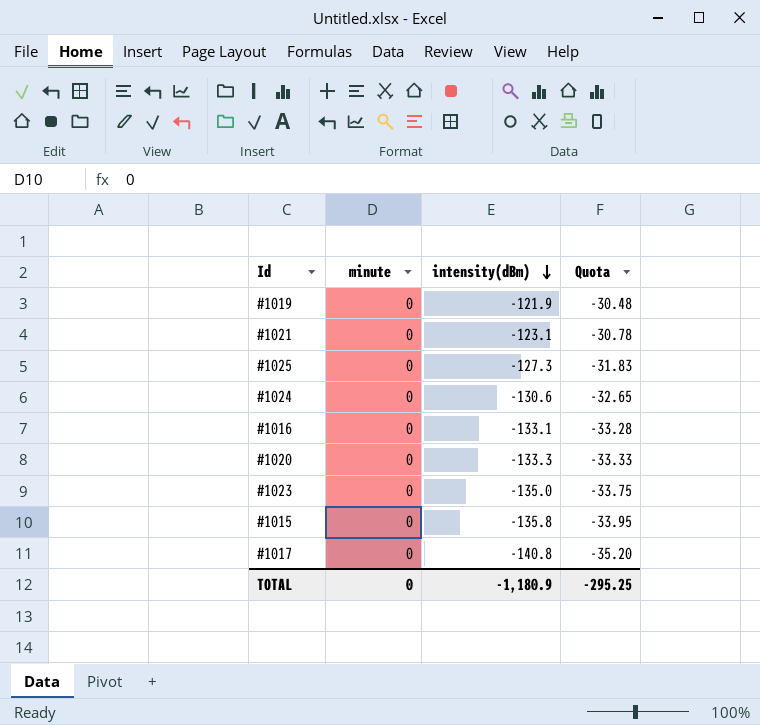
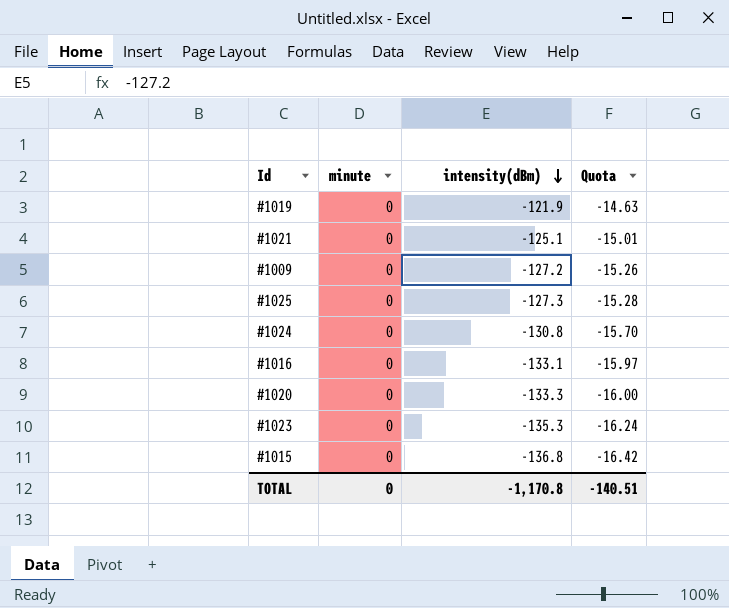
column Quota | formula: [intensity(dBm)] * 0.25 -> [intensity(dBm)] * 0.12
row #1017: 0 | -140.8 | -35.20 -> none
#1021 | intensity(dBm): -123.1 -> -125.1
row #1009: none -> 0 | -127.2 | -15.26
#1024 | intensity(dBm): -130.6 -> -130.8
#1023 | intensity(dBm): -135.0 -> -135.3
#1015 | intensity(dBm): -135.8 -> -136.8
TOTAL | intensity(dBm): -1,180.9 -> -1,170.8
TOTAL | Quota: -295.25 -> -140.51

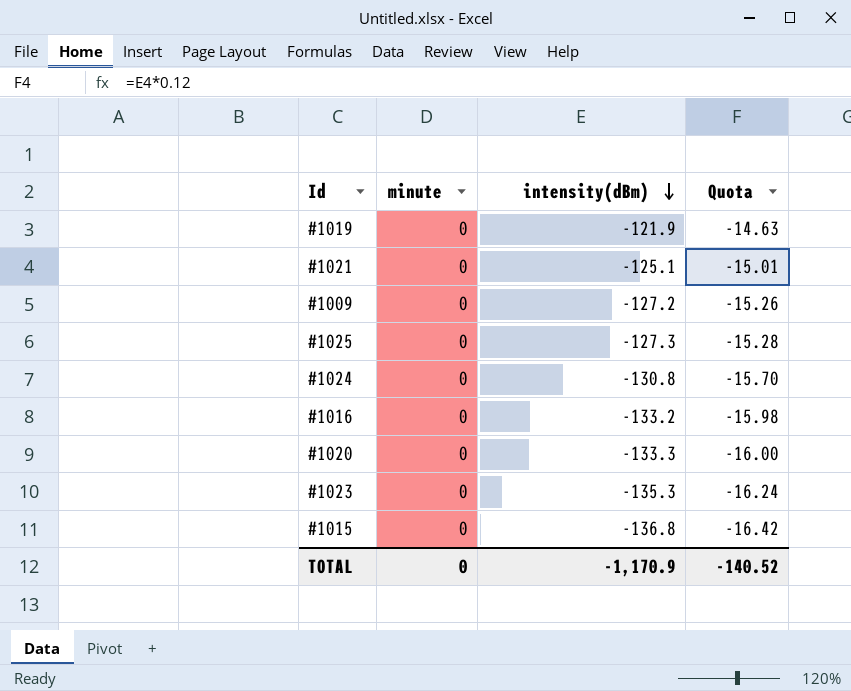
#1016 | intensity(dBm): -133.1 -> -133.2
#1016 | Quota: -15.97 -> -15.98
TOTAL | intensity(dBm): -1,170.8 -> -1,170.9
TOTAL | Quota: -140.51 -> -140.52

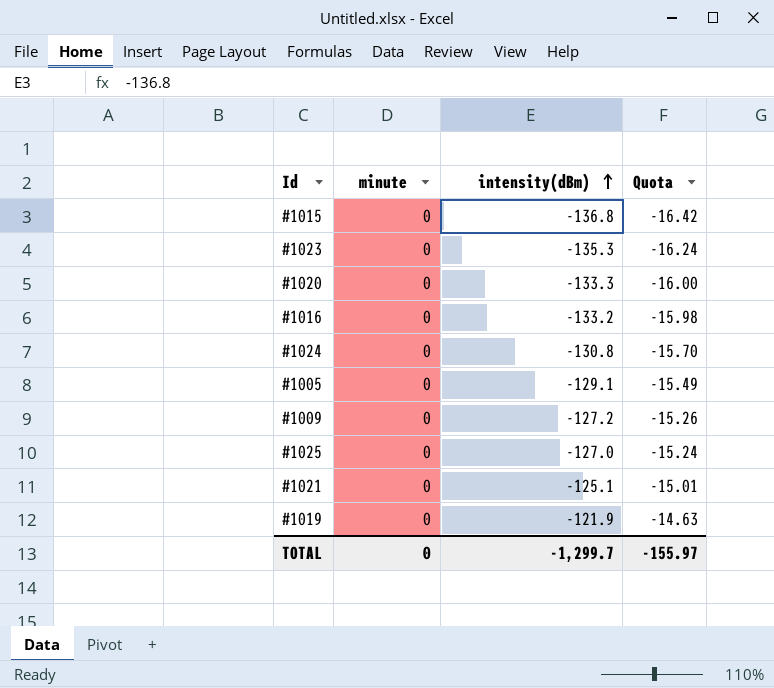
row order: intensity(dBm) descending -> intensity(dBm) ascending
row #1005: none -> 0 | -129.1 | -15.49
#1025 | intensity(dBm): -127.3 -> -127.0
#1025 | Quota: -15.28 -> -15.24
TOTAL | intensity(dBm): -1,170.9 -> -1,299.7
TOTAL | Quota: -140.52 -> -155.97

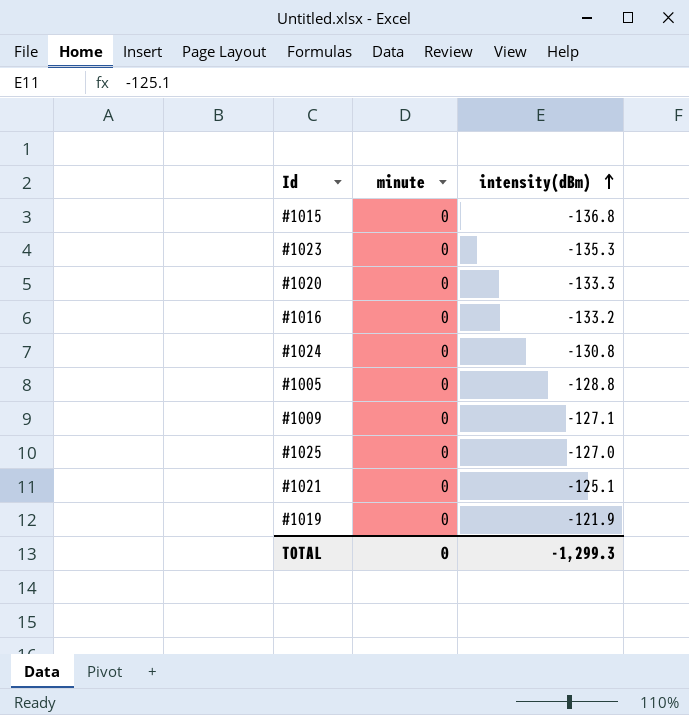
column Quota | formula: [intensity(dBm)] * 0.12 -> none
#1005 | intensity(dBm): -129.1 -> -128.8
#1009 | intensity(dBm): -127.2 -> -127.1
TOTAL | intensity(dBm): -1,299.7 -> -1,299.3

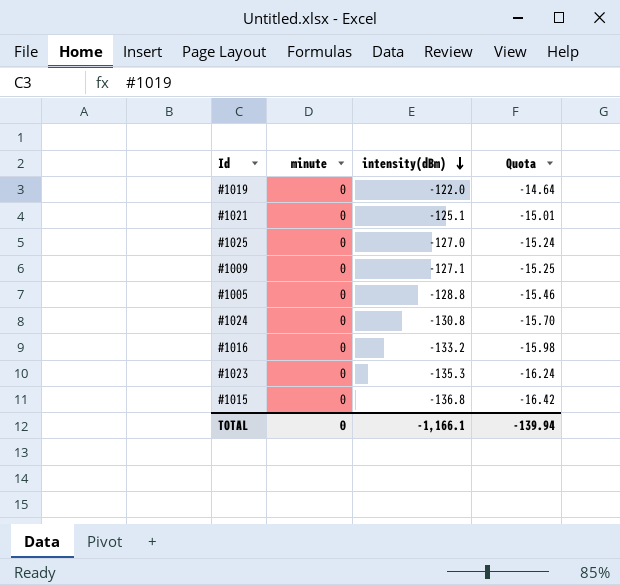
row order: intensity(dBm) ascending -> intensity(dBm) descending
column Quota | formula: none -> [intensity(dBm)] * 0.12
row #1020: 0 | -133.3 -> none
#1019 | intensity(dBm): -121.9 -> -122.0
TOTAL | intensity(dBm): -1,299.3 -> -1,166.1

